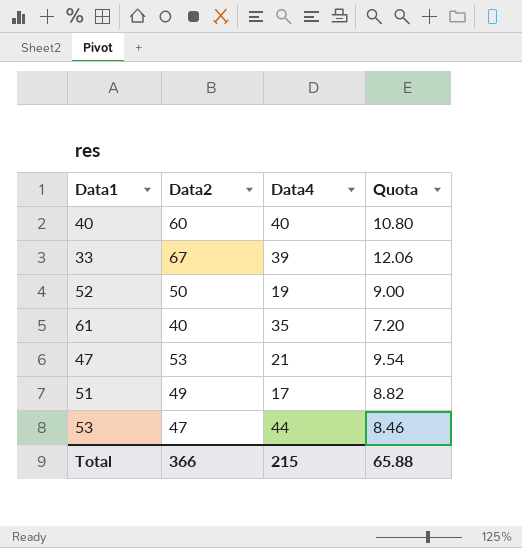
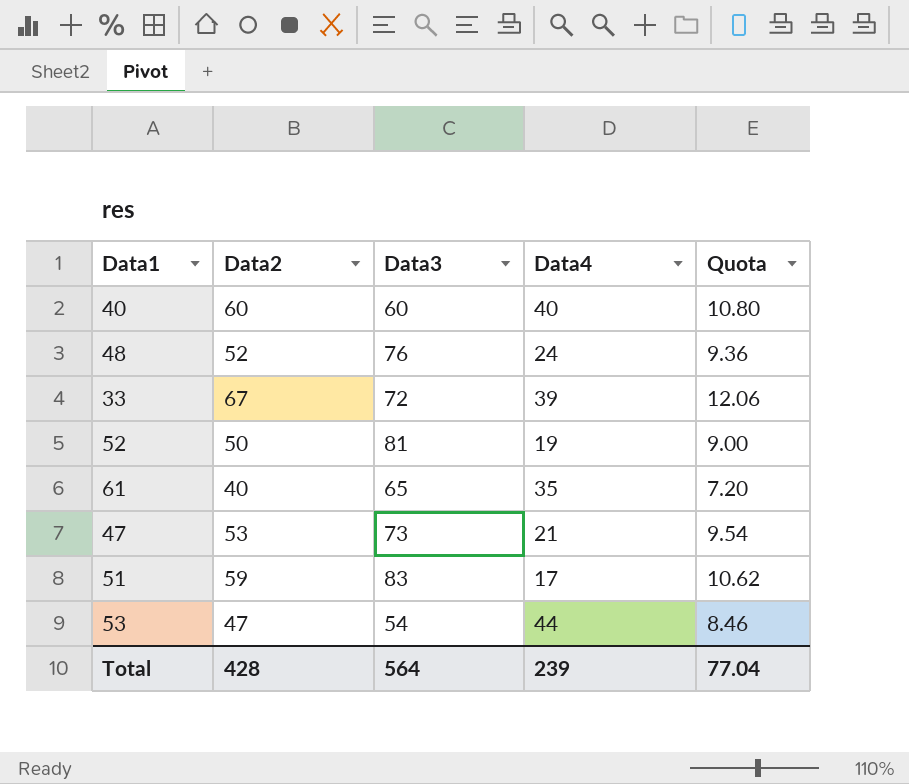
column Data3 | position: none -> 3
row 48: none -> 52 | 76 | 24 | 9.36
51 | Data2: 49 -> 59
51 | Quota: 8.82 -> 10.62
Total | Data2: 366 -> 428
Total | Data4: 215 -> 239
Total | Quota: 65.88 -> 77.04

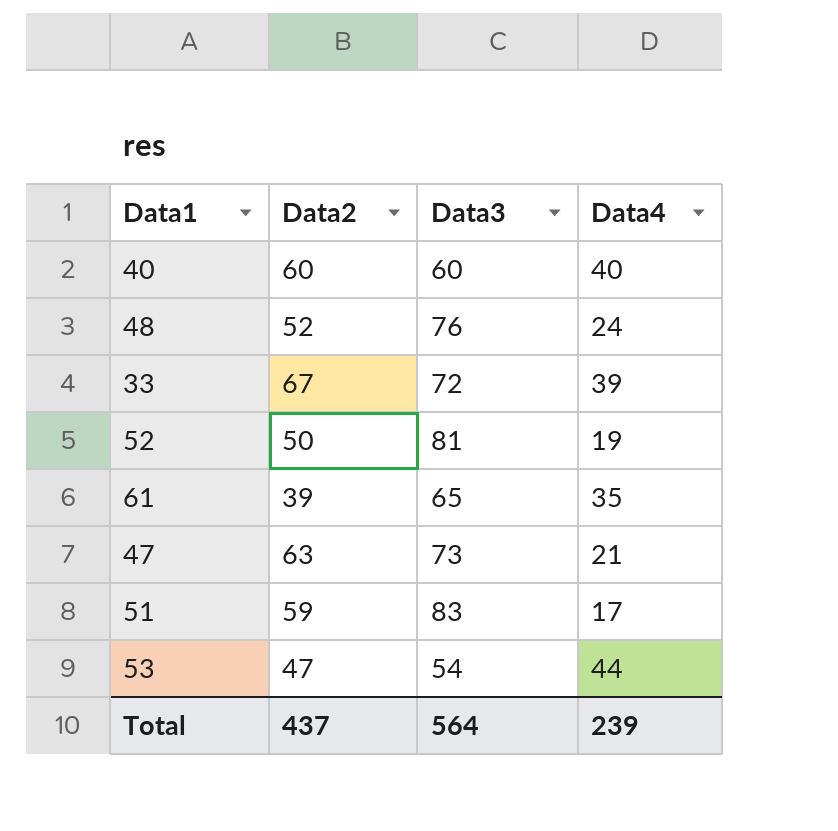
column Quota | formula: [Data2] * 0.18 -> none
61 | Data2: 40 -> 39
47 | Data2: 53 -> 63
Total | Data2: 428 -> 437

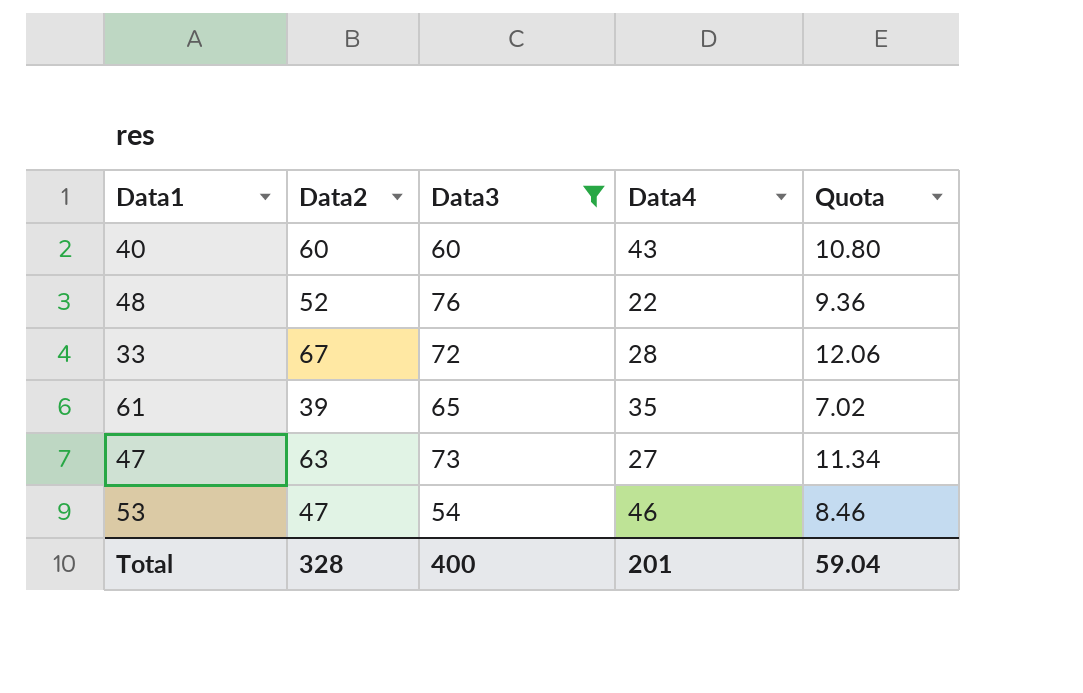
filter: none -> Data3 <= 76
column Quota | formula: none -> [Data2] * 0.18
40 | Data4: 40 -> 43
48 | Data4: 24 -> 22
33 | Data4: 39 -> 28
47 | Data4: 21 -> 27
53 | Data4: 44 -> 46
Total | Data2: 437 -> 328
Total | Data3: 564 -> 400
Total | Data4: 239 -> 201

